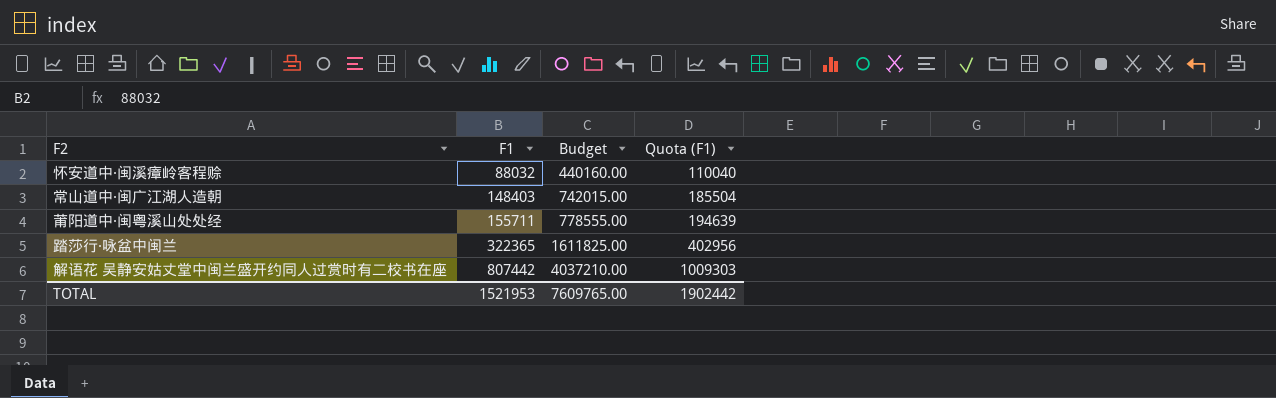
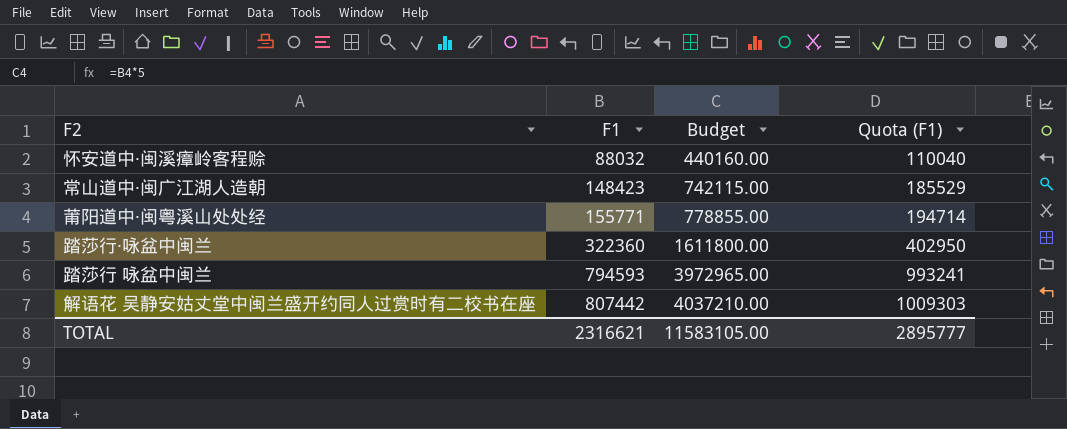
常山道中·闽广江湖人造朝 | F1: 148403 -> 148423
常山道中·闽广江湖人造朝 | Budget: 742015.00 -> 742115.00
常山道中·闽广江湖人造朝 | Quota (F1): 185504 -> 185529
莆阳道中·闽粤溪山处处经 | F1: 155711 -> 155771
莆阳道中·闽粤溪山处处经 | Budget: 778555.00 -> 778855.00
莆阳道中·闽粤溪山处处经 | Quota (F1): 194639 -> 194714
踏莎行·咏盆中闽兰 | F1: 322365 -> 322360
踏莎行·咏盆中闽兰 | Budget: 1611825.00 -> 1611800.00
踏莎行·咏盆中闽兰 | Quota (F1): 402956 -> 402950
row 踏莎行 咏盆中闽兰: none -> 794593 | 3972965.00 | 993241
TOTAL | F1: 1521953 -> 2316621
TOTAL | Budget: 7609765.00 -> 11583105.00
TOTAL | Quota (F1): 1902442 -> 2895777

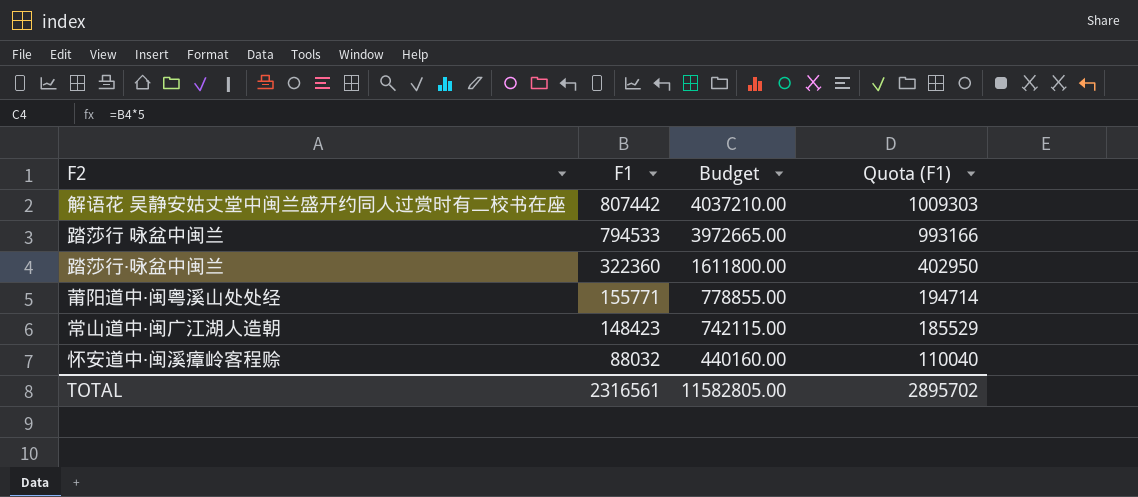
row order: F1 ascending -> F1 descending
踏莎行 咏盆中闽兰 | F1: 794593 -> 794533
踏莎行 咏盆中闽兰 | Budget: 3972965.00 -> 3972665.00
踏莎行 咏盆中闽兰 | Quota (F1): 993241 -> 993166
TOTAL | F1: 2316621 -> 2316561
TOTAL | Budget: 11583105.00 -> 11582805.00
TOTAL | Quota (F1): 2895777 -> 2895702

